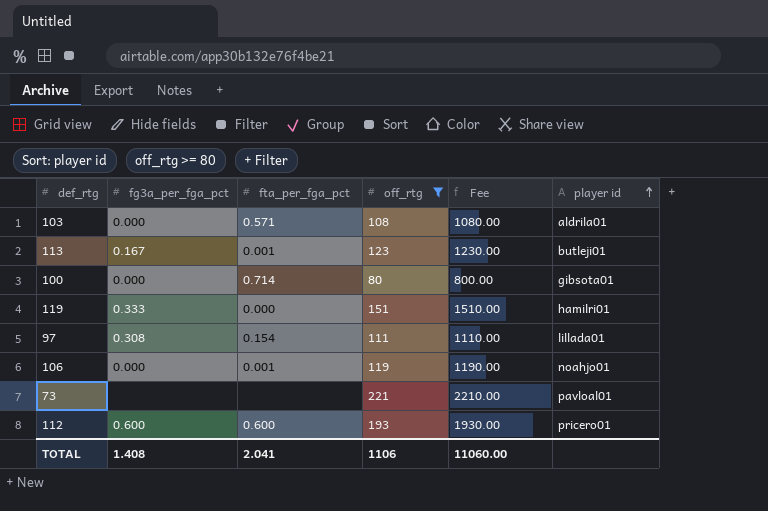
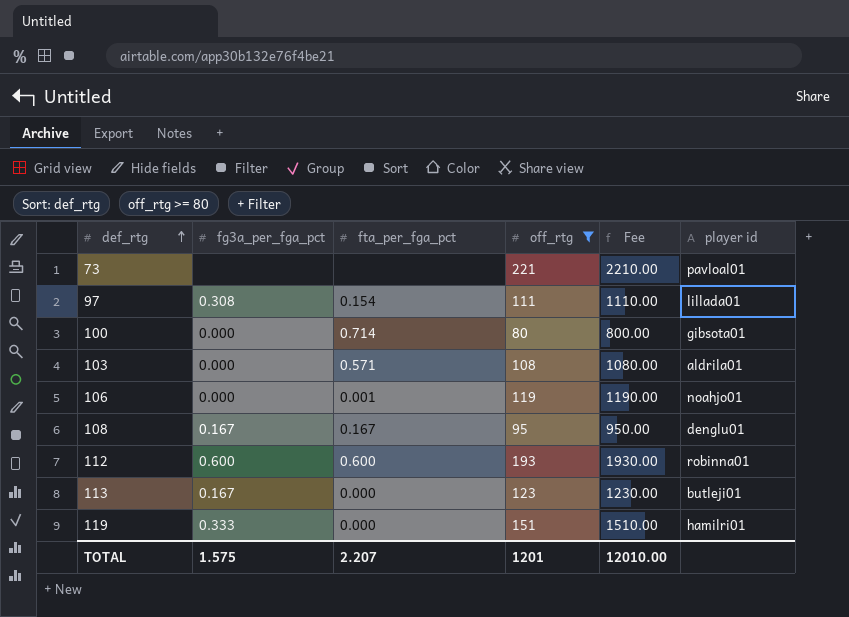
row order: player id ascending -> def_rtg ascending
row 108: none -> 0.167 | 0.167 | 95 | 950.00 | denglu01
112 | player id: pricero01 -> robinna01
113 | fta_per_fga_pct: 0.001 -> 0.000
TOTAL | fg3a_per_fga_pct: 1.408 -> 1.575
TOTAL | fta_per_fga_pct: 2.041 -> 2.207
TOTAL | off_rtg: 1106 -> 1201
TOTAL | Fee: 11060.00 -> 12010.00

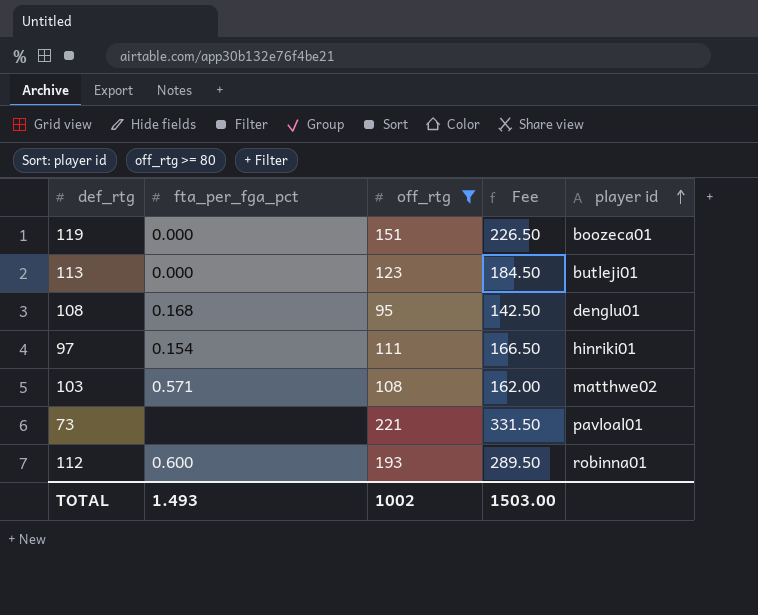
row order: def_rtg ascending -> player id ascending
column fg3a_per_fga_pct | position: 2 -> none
column Fee | formula: [off_rtg] * 10 -> [off_rtg] * 1.5
row 100: 0.000 | 0.714 | 80 | 800.00 | gibsota01 -> none
row 106: 0.000 | 0.001 | 119 | 1190.00 | noahjo01 -> none
119 | player id: hamilri01 -> boozeca01
108 | fta_per_fga_pct: 0.167 -> 0.168
97 | player id: lillada01 -> hinriki01
103 | player id: aldrila01 -> matthwe02
TOTAL | fta_per_fga_pct: 2.207 -> 1.493
TOTAL | off_rtg: 1201 -> 1002
TOTAL | Fee: 12010.00 -> 1503.00

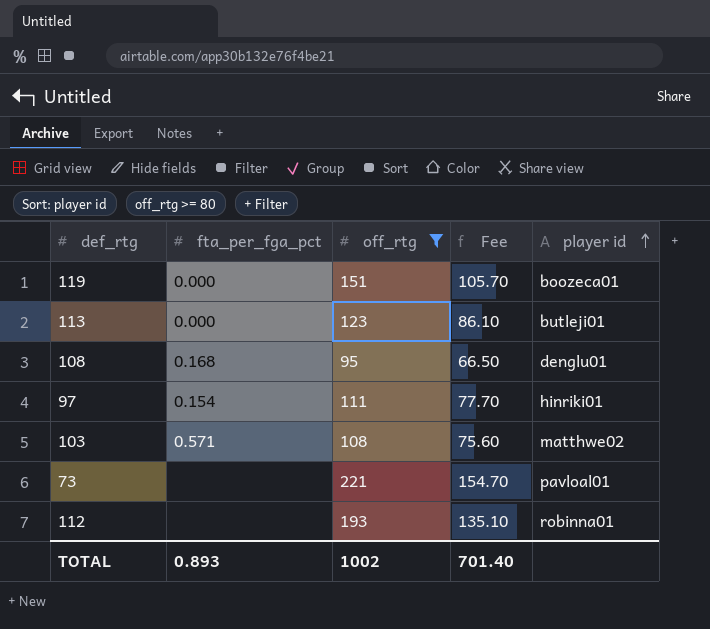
column Fee | formula: [off_rtg] * 1.5 -> [off_rtg] * 0.7
112 | fta_per_fga_pct: 0.600 -> none
TOTAL | fta_per_fga_pct: 1.493 -> 0.893
TOTAL | Fee: 1503.00 -> 701.40

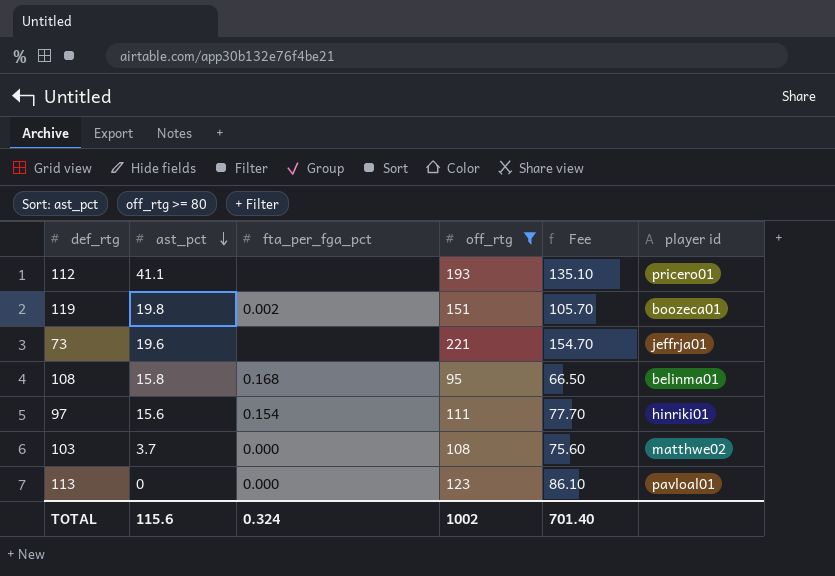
row order: player id ascending -> ast_pct descending
column ast_pct | position: none -> 2
112 | player id: robinna01 -> pricero01
119 | fta_per_fga_pct: 0.000 -> 0.002
73 | player id: pavloal01 -> jeffrja01
108 | player id: denglu01 -> belinma01
103 | fta_per_fga_pct: 0.571 -> 0.000
113 | player id: butleji01 -> pavloal01
TOTAL | fta_per_fga_pct: 0.893 -> 0.324

